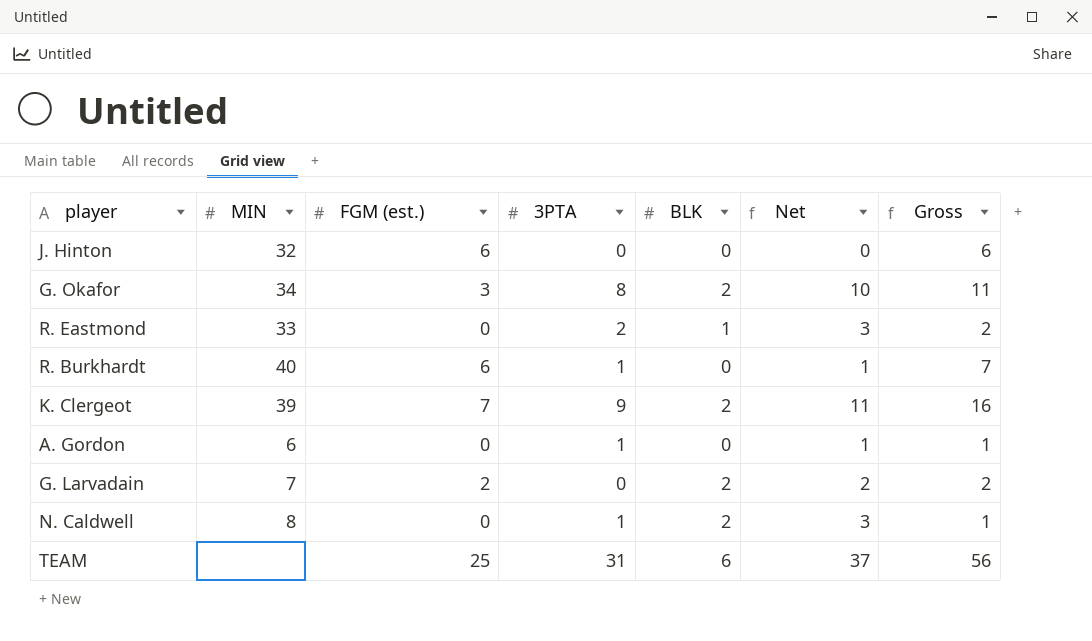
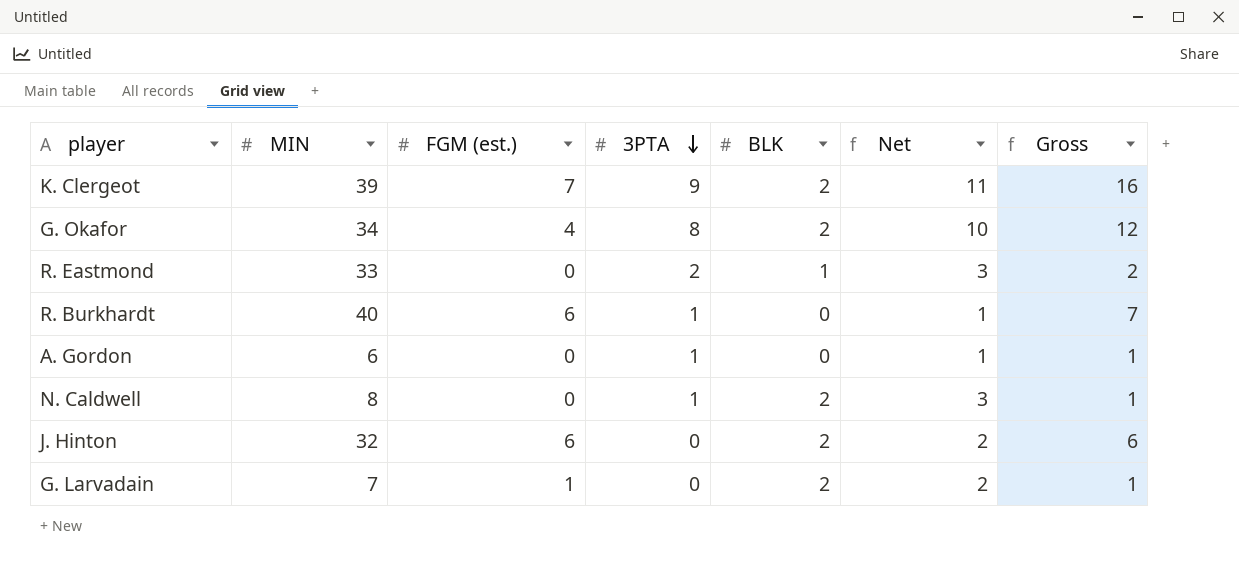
row order: none -> 3PTA descending
row TEAM: none | 25 | 31 | 6 | 37 | 56 -> none
G. Okafor | FGM (est.): 3 -> 4
G. Okafor | Gross: 11 -> 12
J. Hinton | BLK: 0 -> 2
J. Hinton | Net: 0 -> 2
G. Larvadain | FGM (est.): 2 -> 1
G. Larvadain | Gross: 2 -> 1

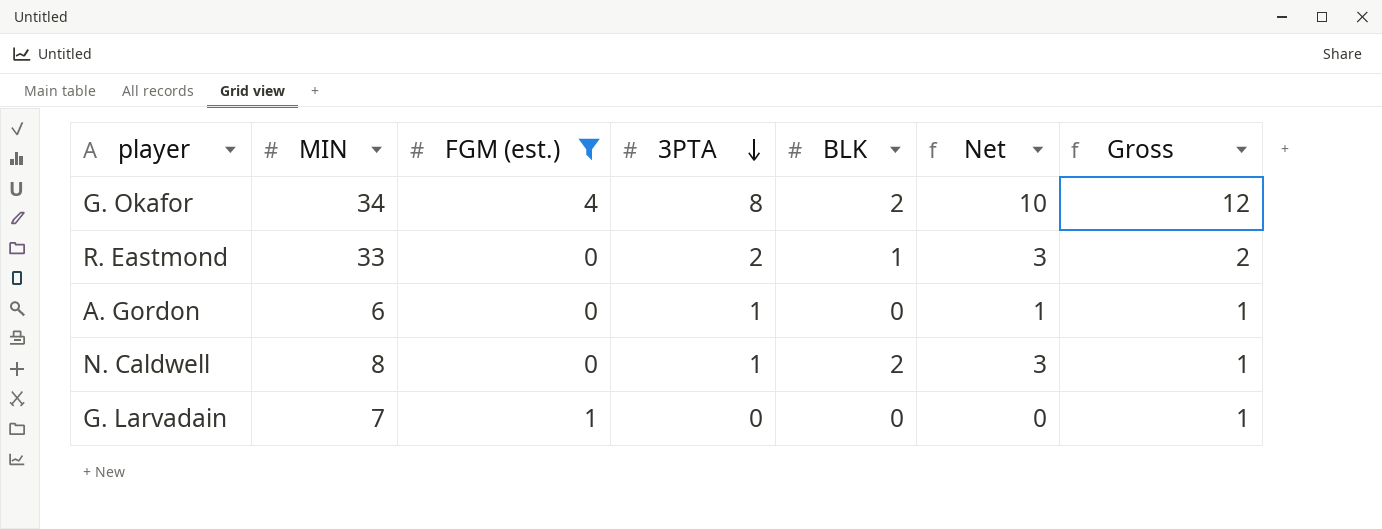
filter: none -> FGM (est.) <= 4
G. Larvadain | BLK: 2 -> 0
G. Larvadain | Net: 2 -> 0

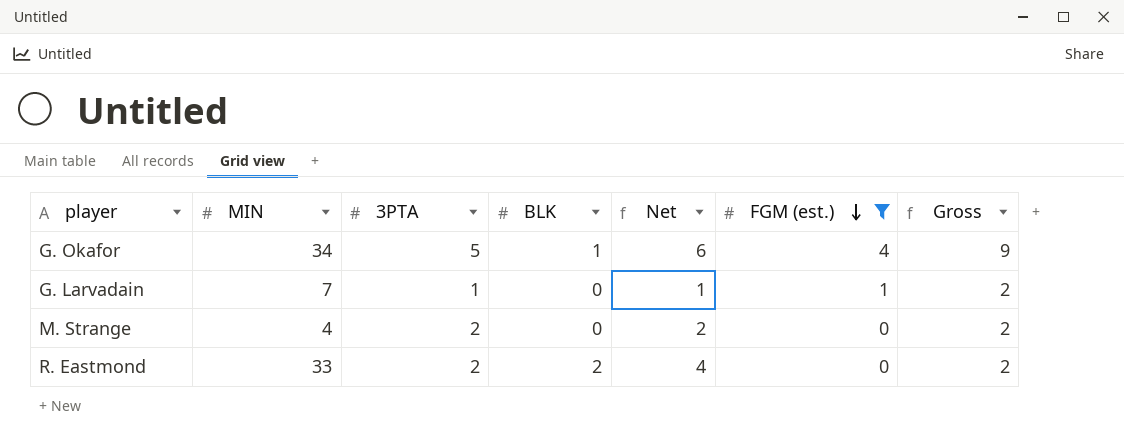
row order: 3PTA descending -> FGM (est.) descending
column FGM (est.) | position: 3 -> 6
row A. Gordon: 6 | 0 | 1 | 0 | 1 | 1 -> none
row N. Caldwell: 8 | 0 | 1 | 2 | 3 | 1 -> none
G. Okafor | 3PTA: 8 -> 5
G. Okafor | BLK: 2 -> 1
G. Okafor | Net: 10 -> 6
G. Okafor | Gross: 12 -> 9
G. Larvadain | 3PTA: 0 -> 1
G. Larvadain | Net: 0 -> 1
G. Larvadain | Gross: 1 -> 2
row M. Strange: none -> 4 | 2 | 0 | 2 | 0 | 2
R. Eastmond | BLK: 1 -> 2
R. Eastmond | Net: 3 -> 4

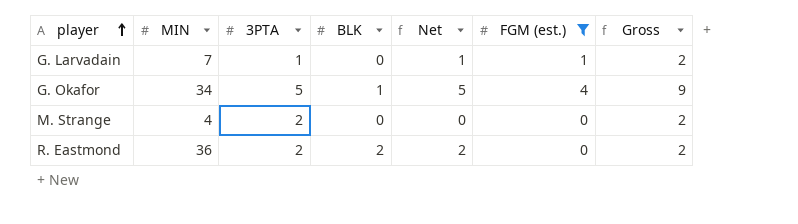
row order: FGM (est.) descending -> player ascending
column Net | formula: [3PTA] + [BLK] -> [BLK] + [FGM (est.)]
R. Eastmond | MIN: 33 -> 36

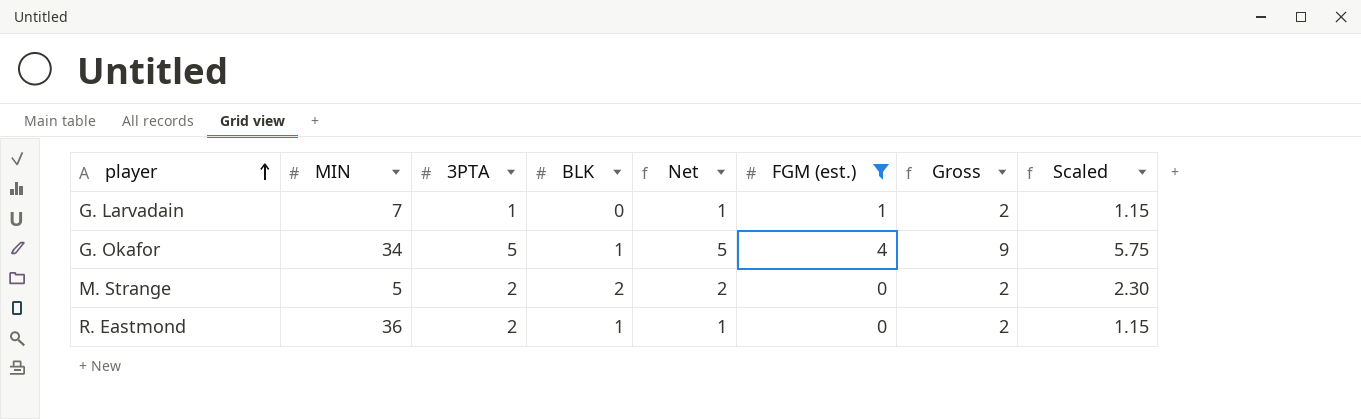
column Scaled | formula: none -> [Net] * 1.15
M. Strange | MIN: 4 -> 5
M. Strange | BLK: 0 -> 2
M. Strange | Net: 0 -> 2
R. Eastmond | BLK: 2 -> 1
R. Eastmond | Net: 2 -> 1

